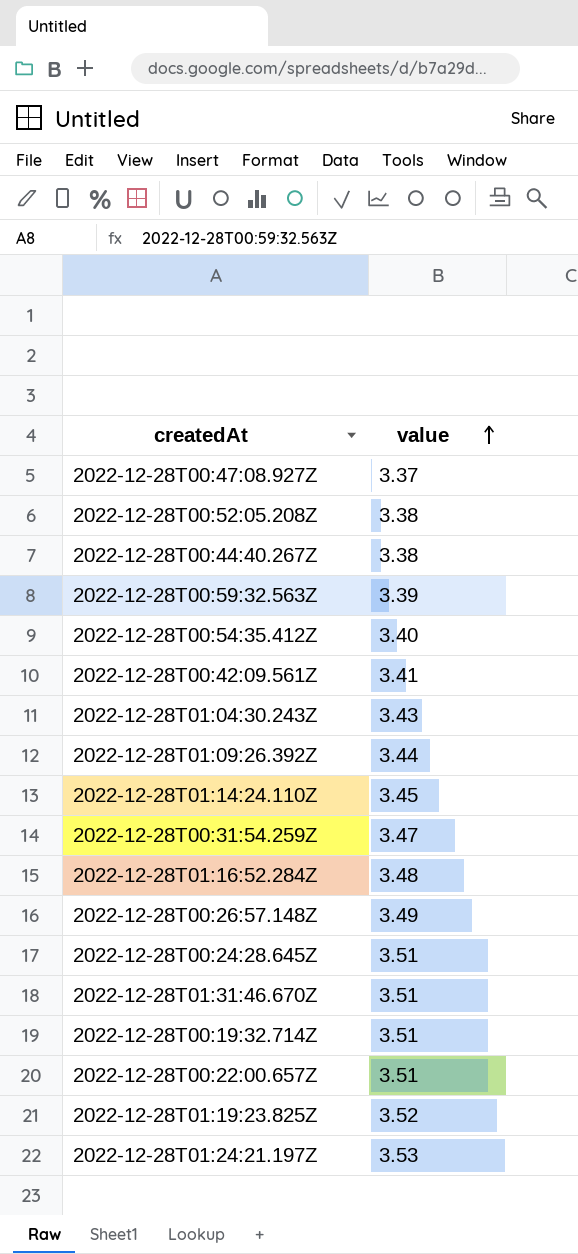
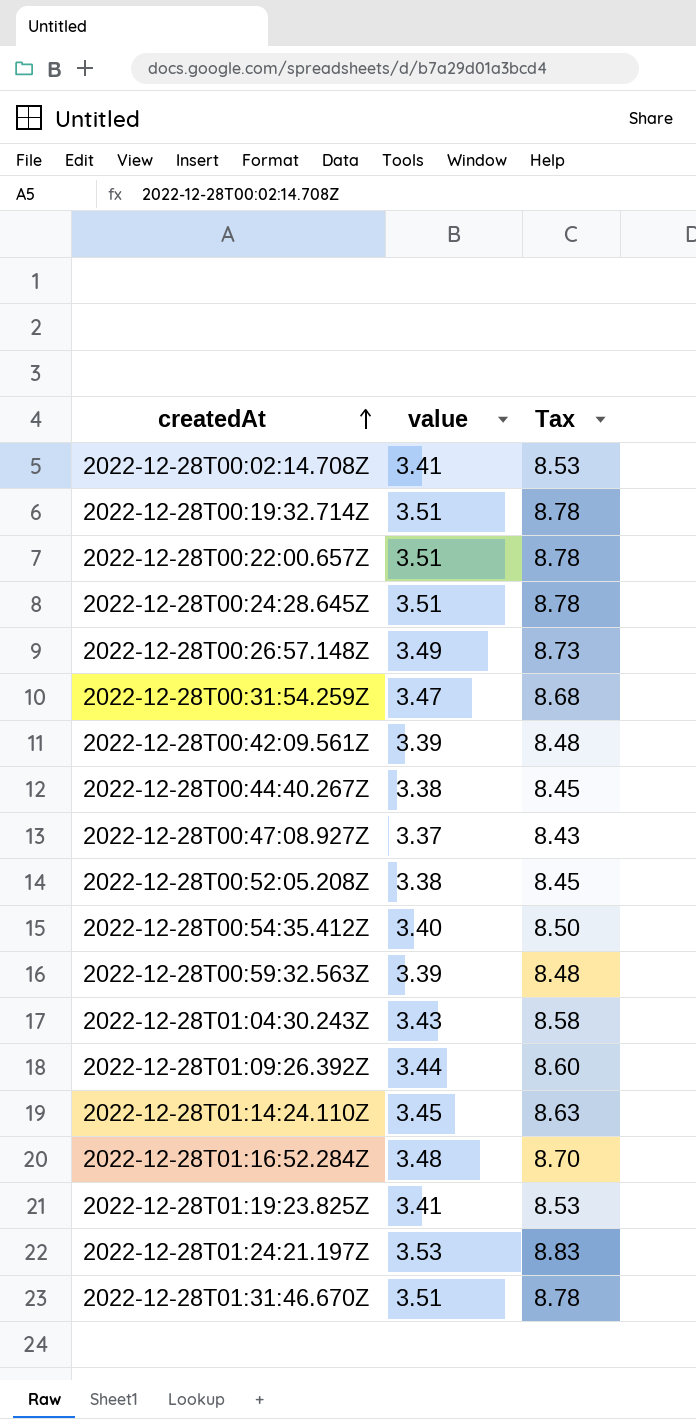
row order: value ascending -> createdAt ascending
column Tax | formula: none -> [value] * 2.5
row 2022-12-28T00:02:14.708Z: none -> 3.41 | 8.53
2022-12-28T00:42:09.561Z | value: 3.41 -> 3.39
2022-12-28T01:19:23.825Z | value: 3.52 -> 3.41

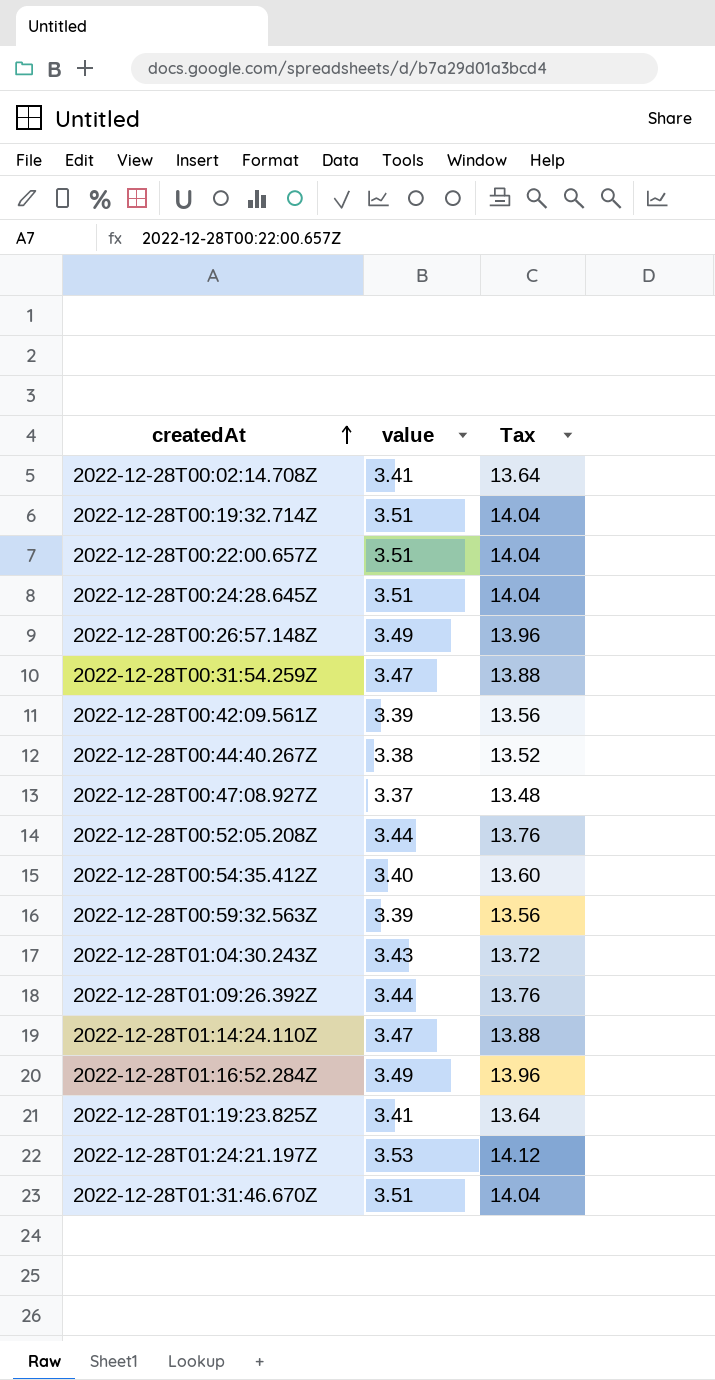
column Tax | formula: [value] * 2.5 -> [value] * 4
2022-12-28T00:52:05.208Z | value: 3.38 -> 3.44
2022-12-28T01:14:24.110Z | value: 3.45 -> 3.47
2022-12-28T01:16:52.284Z | value: 3.48 -> 3.49

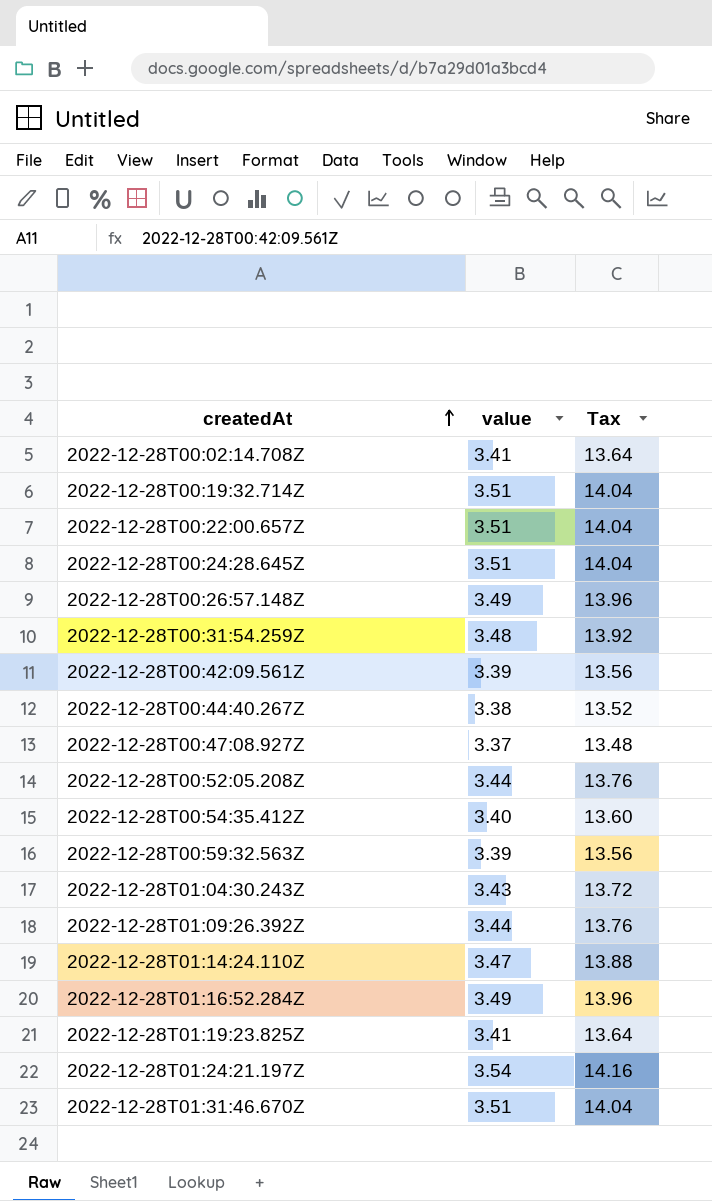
2022-12-28T00:31:54.259Z | value: 3.47 -> 3.48
2022-12-28T00:31:54.259Z | Tax: 13.88 -> 13.92
2022-12-28T01:24:21.197Z | value: 3.53 -> 3.54
2022-12-28T01:24:21.197Z | Tax: 14.12 -> 14.16

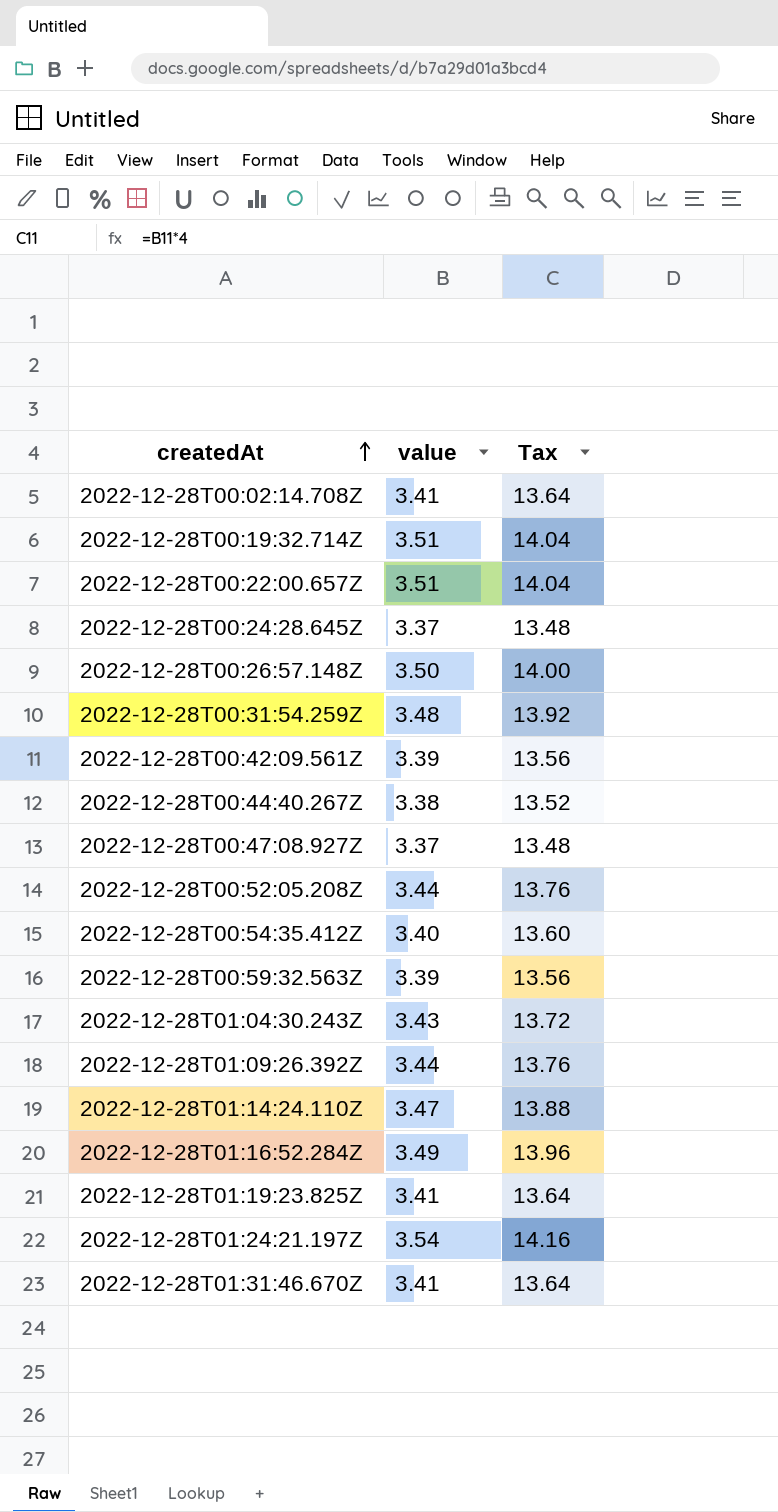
2022-12-28T00:24:28.645Z | value: 3.51 -> 3.37
2022-12-28T00:24:28.645Z | Tax: 14.04 -> 13.48
2022-12-28T00:26:57.148Z | value: 3.49 -> 3.50
2022-12-28T00:26:57.148Z | Tax: 13.96 -> 14.00
2022-12-28T01:31:46.670Z | value: 3.51 -> 3.41
2022-12-28T01:31:46.670Z | Tax: 14.04 -> 13.64

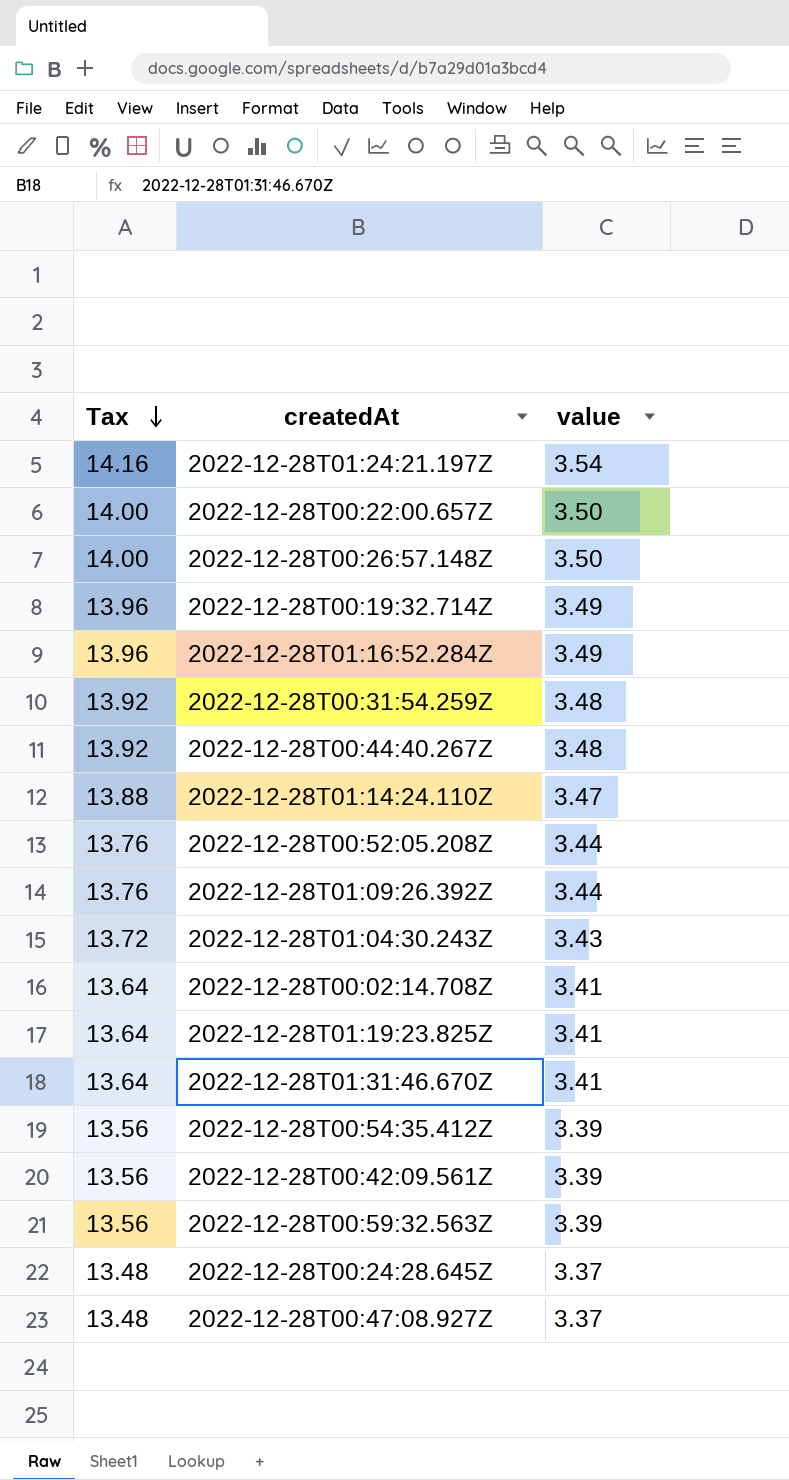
row order: createdAt ascending -> Tax descending
column Tax | position: 3 -> 1
2022-12-28T00:22:00.657Z | Tax: 14.04 -> 14.00
2022-12-28T00:22:00.657Z | value: 3.51 -> 3.50
2022-12-28T00:19:32.714Z | Tax: 14.04 -> 13.96
2022-12-28T00:19:32.714Z | value: 3.51 -> 3.49
2022-12-28T00:44:40.267Z | Tax: 13.52 -> 13.92
2022-12-28T00:44:40.267Z | value: 3.38 -> 3.48
2022-12-28T00:54:35.412Z | Tax: 13.60 -> 13.56
2022-12-28T00:54:35.412Z | value: 3.40 -> 3.39

